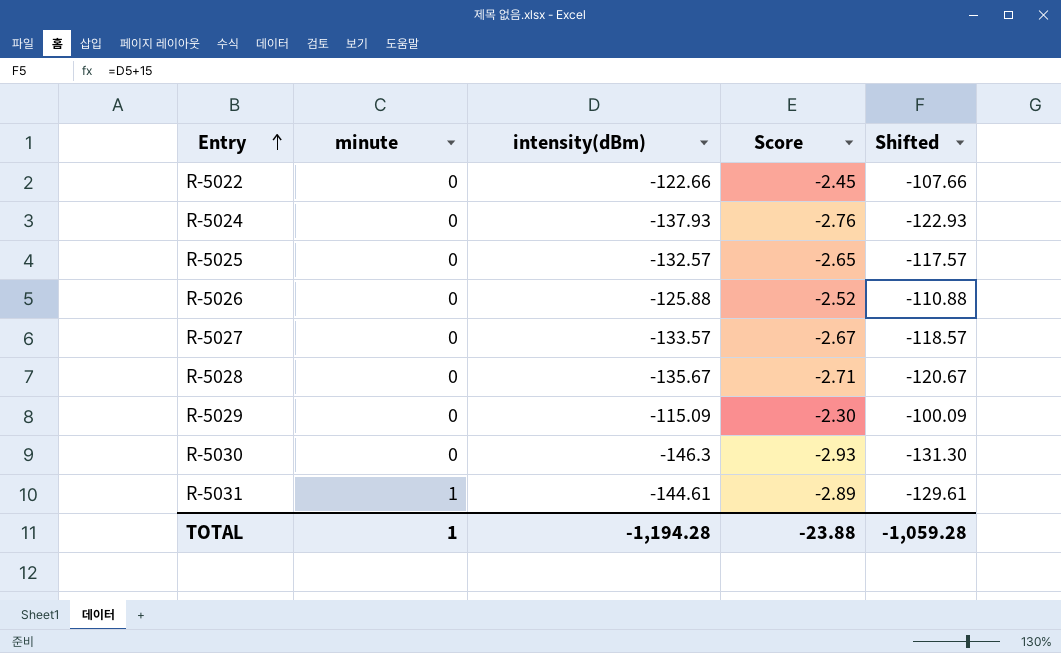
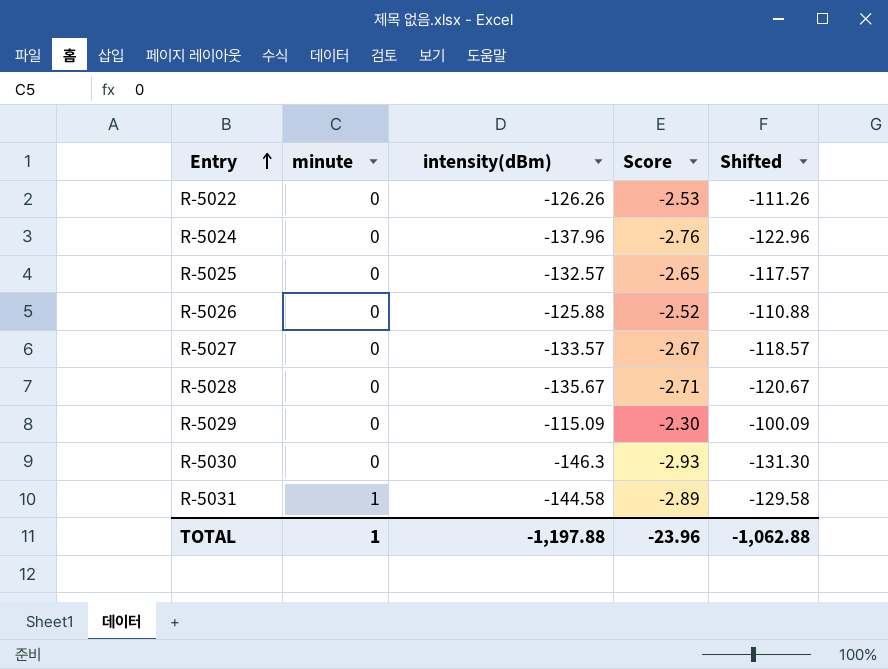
R-5022 | intensity(dBm): -122.66 -> -126.26
R-5022 | Score: -2.45 -> -2.53
R-5022 | Shifted: -107.66 -> -111.26
R-5024 | intensity(dBm): -137.93 -> -137.96
R-5024 | Shifted: -122.93 -> -122.96
R-5031 | intensity(dBm): -144.61 -> -144.58
R-5031 | Shifted: -129.61 -> -129.58
TOTAL | intensity(dBm): -1,194.28 -> -1,197.88
TOTAL | Score: -23.88 -> -23.96
TOTAL | Shifted: -1,059.28 -> -1,062.88

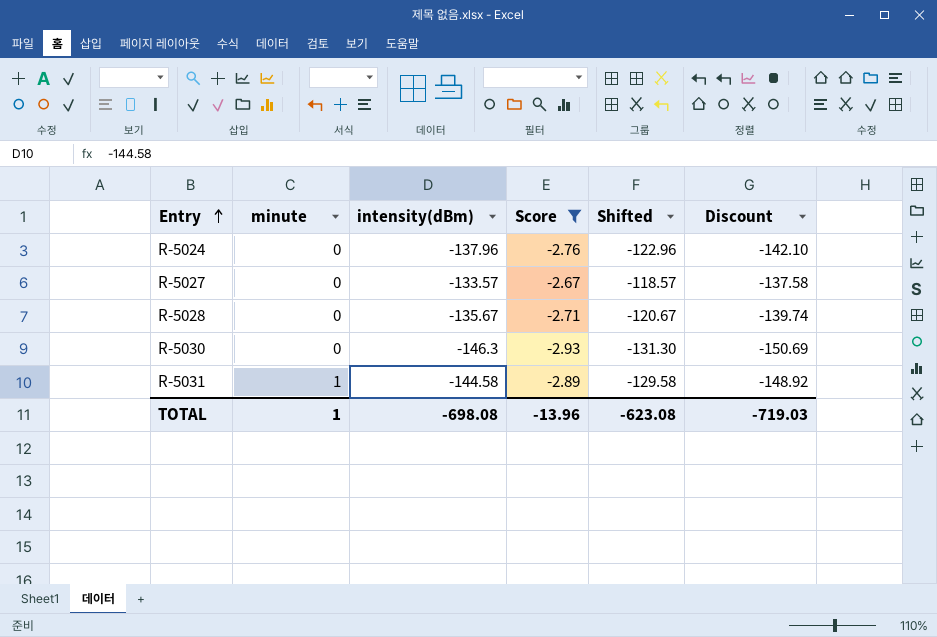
filter: none -> Score <= -2.67
column Discount | formula: none -> [intensity(dBm)] * 1.03
TOTAL | intensity(dBm): -1,197.88 -> -698.08
TOTAL | Score: -23.96 -> -13.96
TOTAL | Shifted: -1,062.88 -> -623.08

